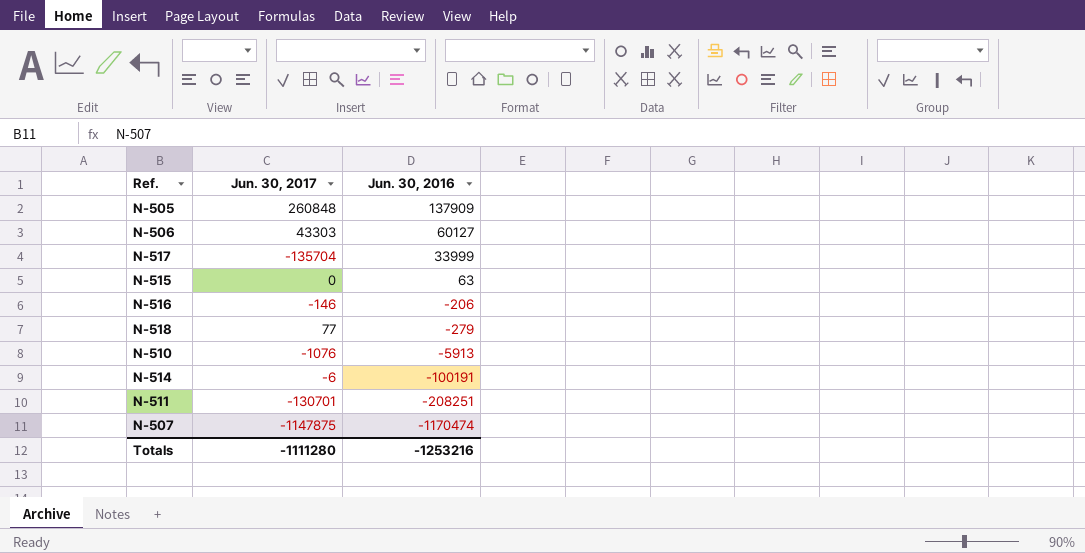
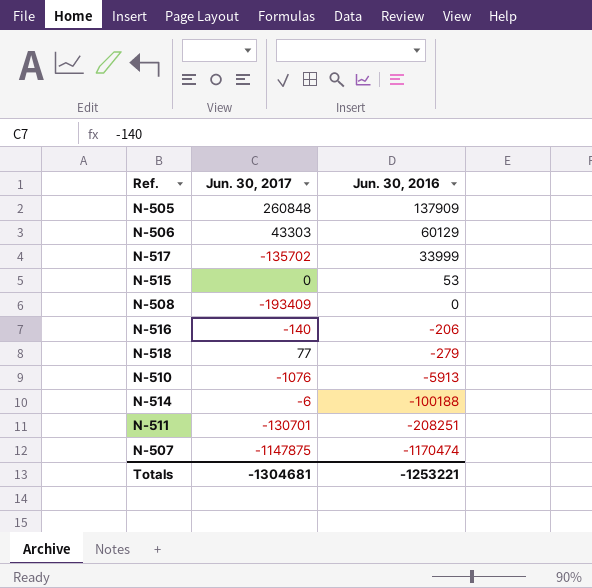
N-506 | Jun. 30, 2016: 60127 -> 60129
N-517 | Jun. 30, 2017: -135704 -> -135702
N-515 | Jun. 30, 2016: 63 -> 53
row N-508: none -> -193409 | 0
N-516 | Jun. 30, 2017: -146 -> -140
N-514 | Jun. 30, 2016: -100191 -> -100188
Totals | Jun. 30, 2017: -1111280 -> -1304681
Totals | Jun. 30, 2016: -1253216 -> -1253221

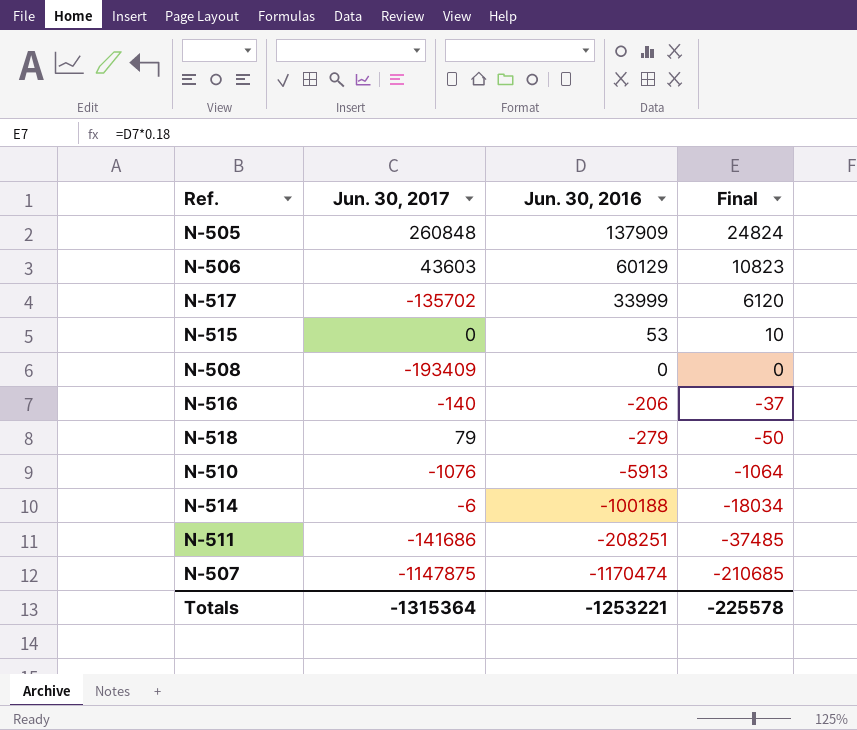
column Final | formula: none -> [Jun. 30, 2016] * 0.18
N-506 | Jun. 30, 2017: 43303 -> 43603
N-518 | Jun. 30, 2017: 77 -> 79
N-511 | Jun. 30, 2017: -130701 -> -141686
Totals | Jun. 30, 2017: -1304681 -> -1315364

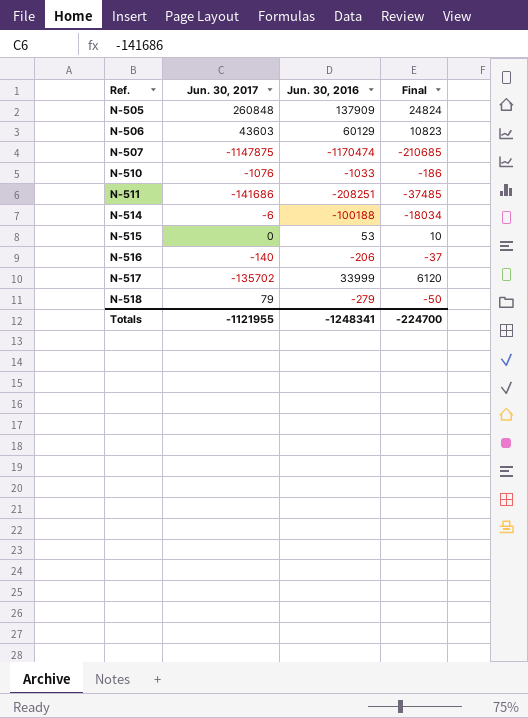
row order: Jun. 30, 2016 descending -> Ref. ascending
row N-508: -193409 | 0 | 0 -> none
N-510 | Jun. 30, 2016: -5913 -> -1033
N-510 | Final: -1064 -> -186
Totals | Jun. 30, 2017: -1315364 -> -1121955
Totals | Jun. 30, 2016: -1253221 -> -1248341
Totals | Final: -225578 -> -224700

